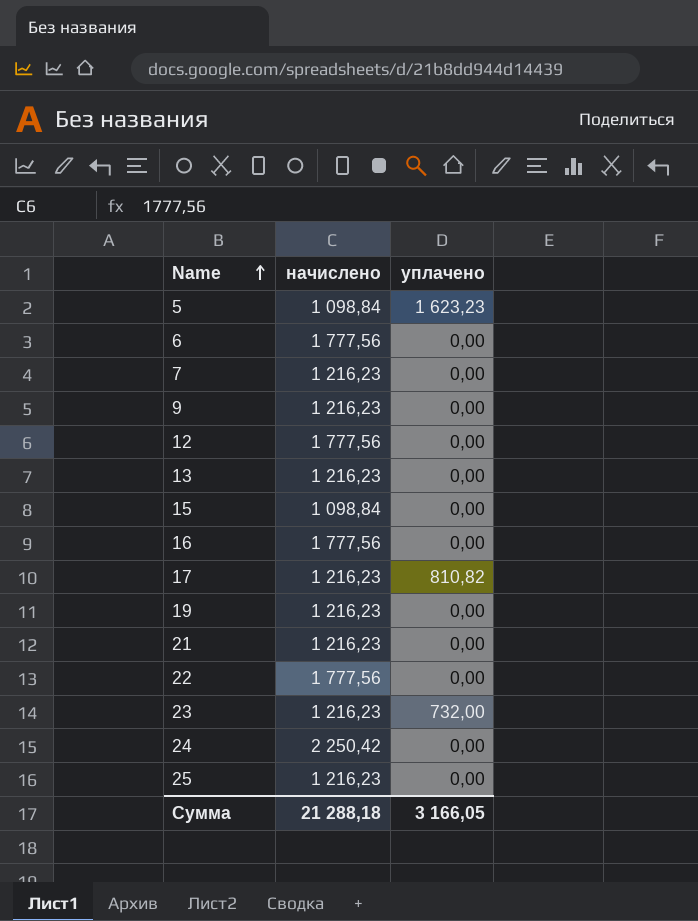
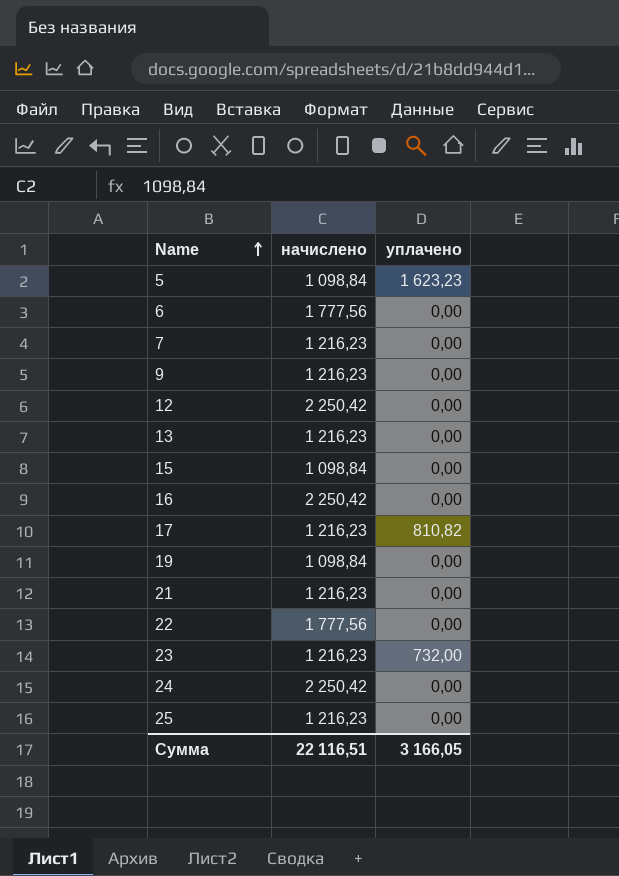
12 | начислено: 1 777,56 -> 2 250,42
16 | начислено: 1 777,56 -> 2 250,42
19 | начислено: 1 216,23 -> 1 098,84
Сумма | начислено: 21 288,18 -> 22 116,51

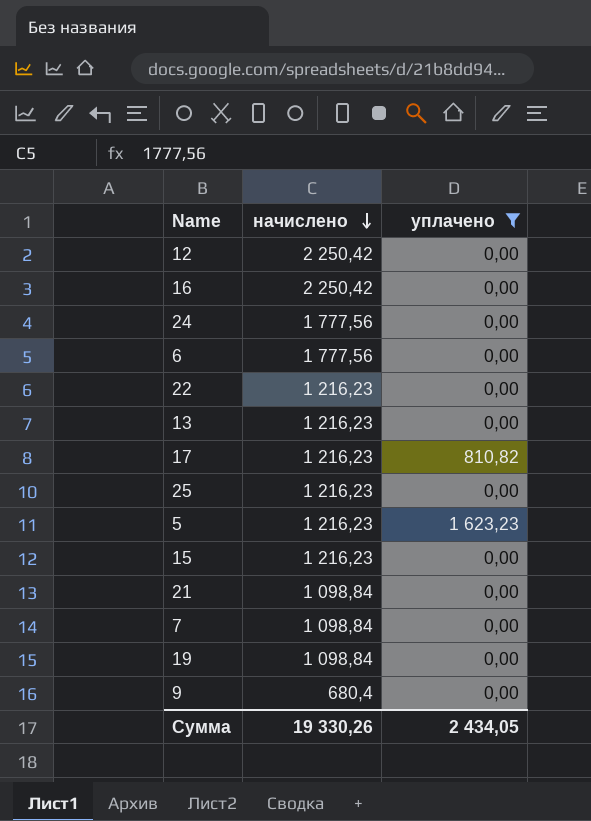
filter: none -> уплачено != 732,00
row order: Name ascending -> начислено descending
24 | начислено: 2 250,42 -> 1 777,56
22 | начислено: 1 777,56 -> 1 216,23
5 | начислено: 1 098,84 -> 1 216,23
15 | начислено: 1 098,84 -> 1 216,23
21 | начислено: 1 216,23 -> 1 098,84
7 | начислено: 1 216,23 -> 1 098,84
9 | начислено: 1 216,23 -> 680,4
Сумма | начислено: 22 116,51 -> 19 330,26
Сумма | уплачено: 3 166,05 -> 2 434,05

